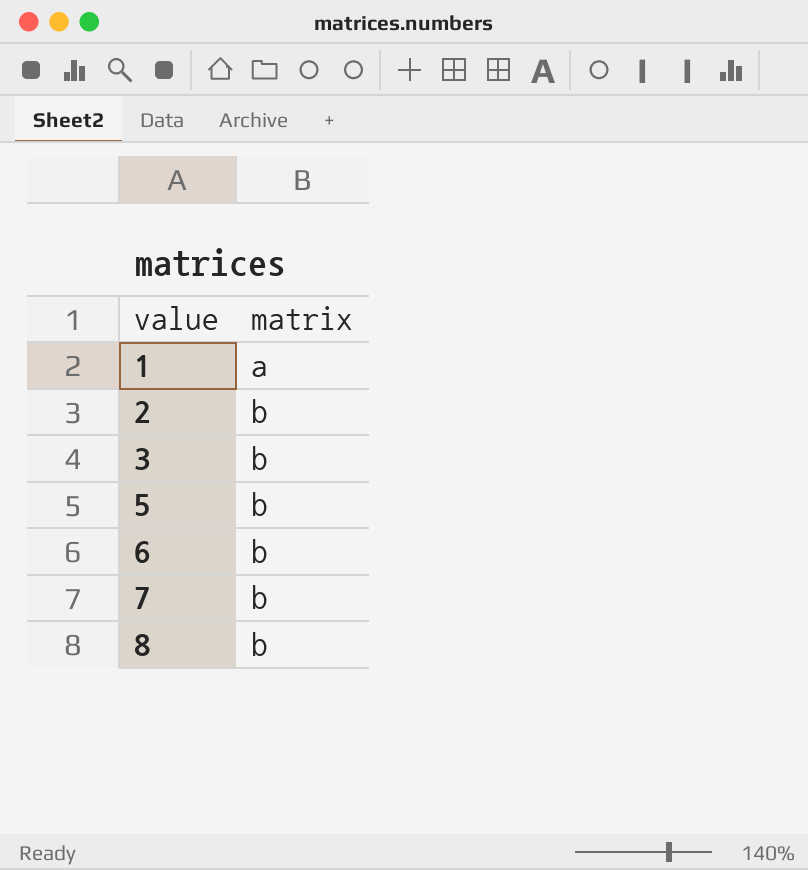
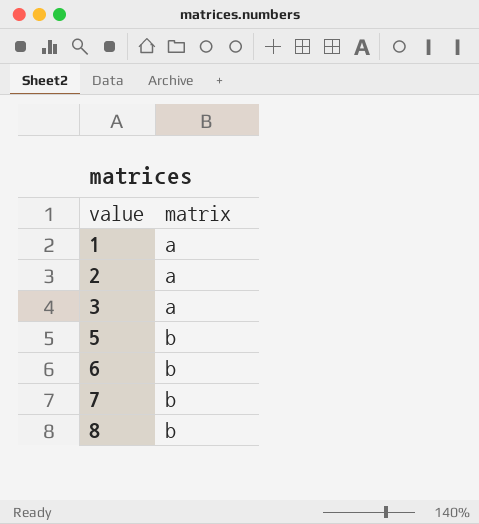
2 | matrix: b -> a
3 | matrix: b -> a

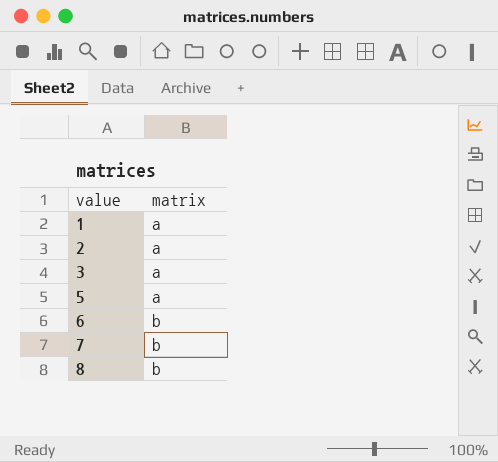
5 | matrix: b -> a

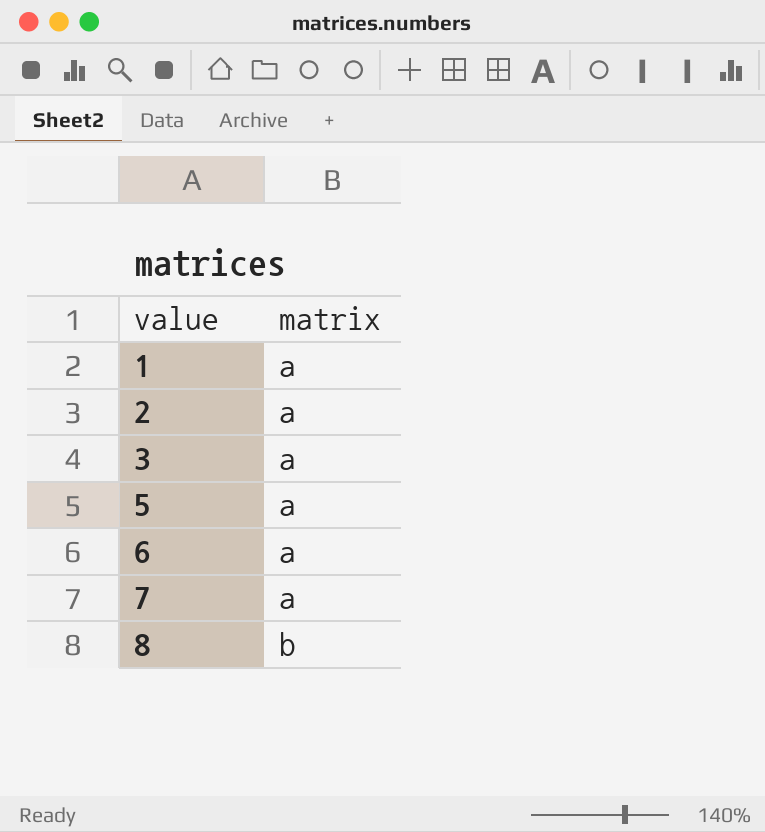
6 | matrix: b -> a
7 | matrix: b -> a

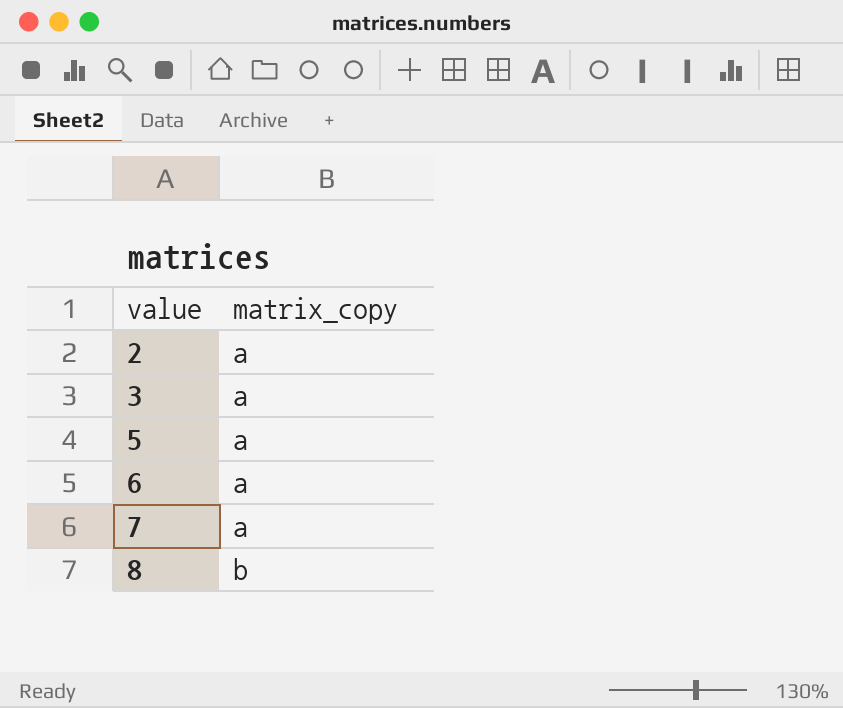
column name: matrix -> matrix_copy
row 1: a -> none

